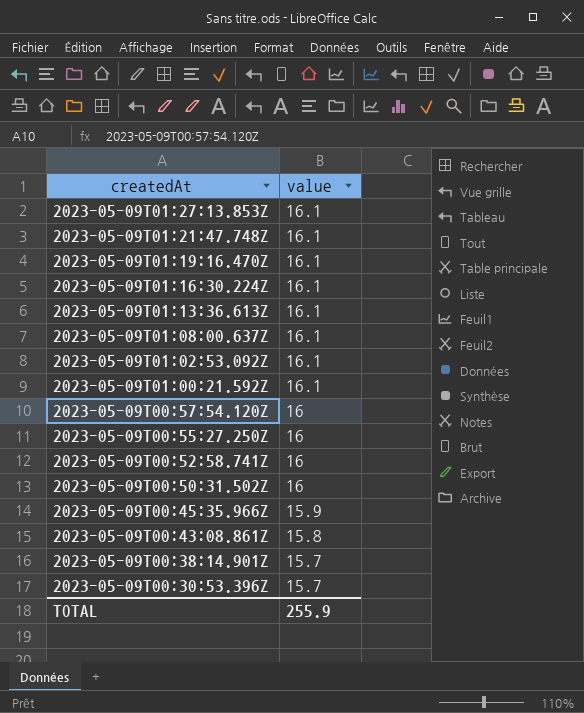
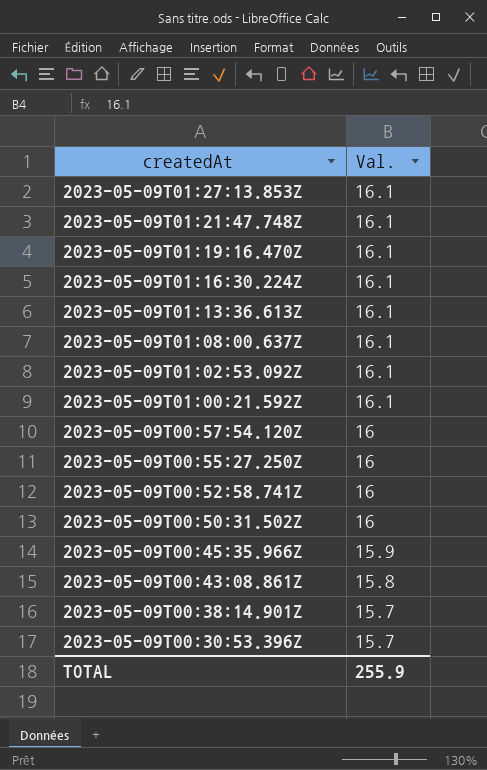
column name: value -> Val.

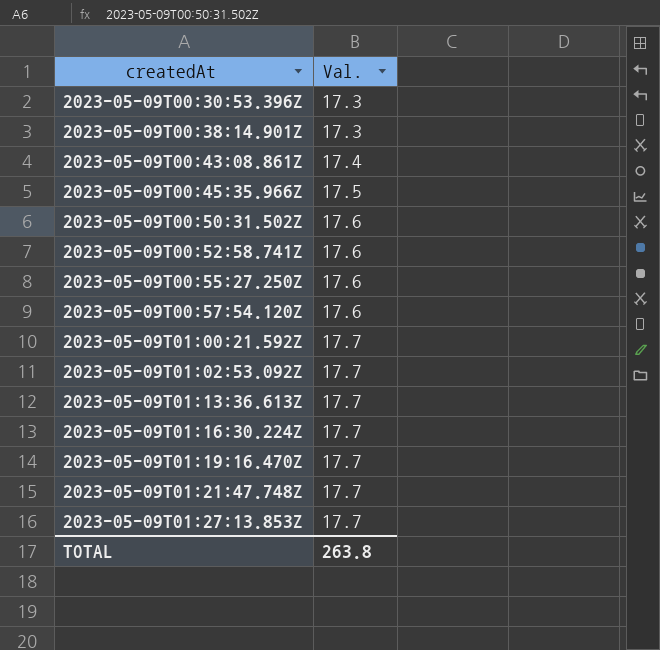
row order: createdAt descending -> createdAt ascending
row 2023-05-09T01:08:00.637Z: 16.1 -> none
2023-05-09T00:30:53.396Z | Val.: 15.7 -> 17.3
2023-05-09T00:38:14.901Z | Val.: 15.7 -> 17.3
2023-05-09T00:43:08.861Z | Val.: 15.8 -> 17.4
2023-05-09T00:45:35.966Z | Val.: 15.9 -> 17.5
2023-05-09T00:50:31.502Z | Val.: 16 -> 17.6
2023-05-09T00:52:58.741Z | Val.: 16 -> 17.6
2023-05-09T00:55:27.250Z | Val.: 16 -> 17.6
2023-05-09T00:57:54.120Z | Val.: 16 -> 17.6
2023-05-09T01:00:21.592Z | Val.: 16.1 -> 17.7
2023-05-09T01:02:53.092Z | Val.: 16.1 -> 17.7
2023-05-09T01:13:36.613Z | Val.: 16.1 -> 17.7
2023-05-09T01:16:30.224Z | Val.: 16.1 -> 17.7
2023-05-09T01:19:16.470Z | Val.: 16.1 -> 17.7
2023-05-09T01:21:47.748Z | Val.: 16.1 -> 17.7
2023-05-09T01:27:13.853Z | Val.: 16.1 -> 17.7
TOTAL | Val.: 255.9 -> 263.8

